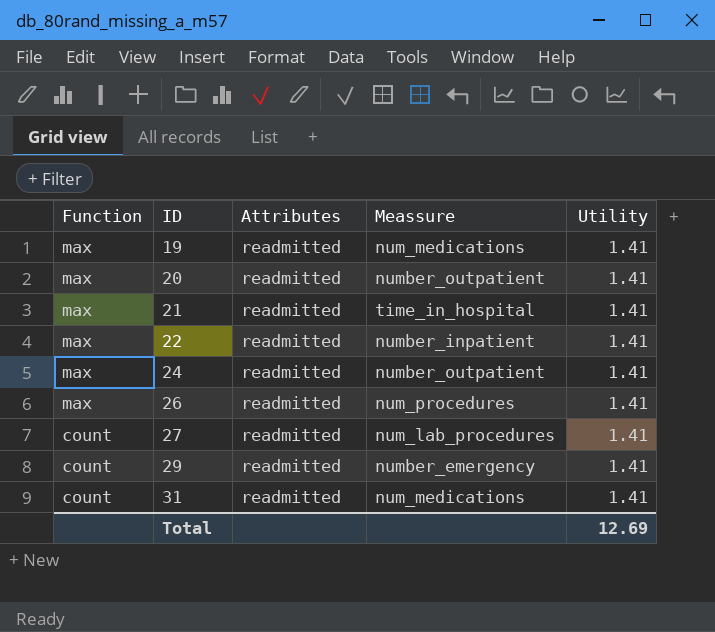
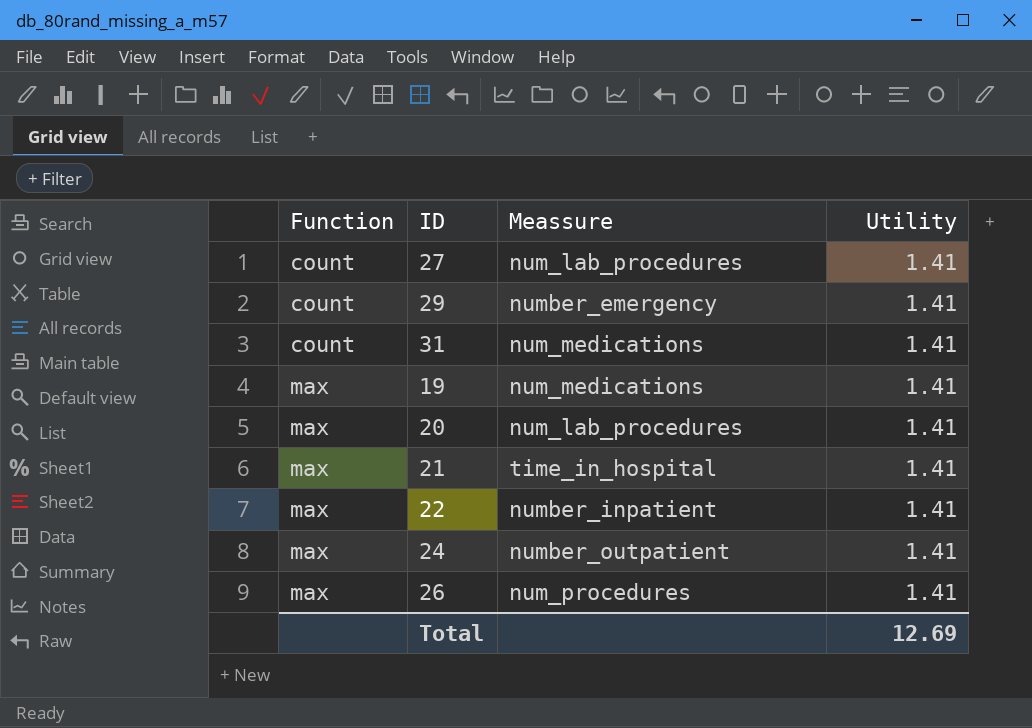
row order: Function descending -> Function ascending
column Attributes | position: 3 -> none
20 | Meassure: number_outpatient -> num_lab_procedures

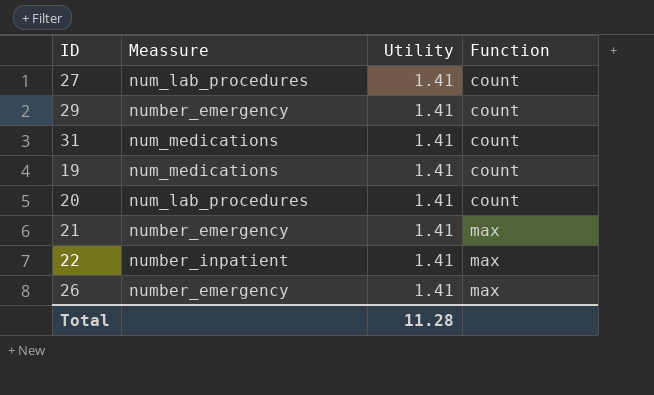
column Function | position: 1 -> 4
row 24: max | number_outpatient | 1.41 -> none
19 | Function: max -> count
20 | Function: max -> count
21 | Meassure: time_in_hospital -> number_emergency
26 | Meassure: num_procedures -> number_emergency
Total | Utility: 12.69 -> 11.28

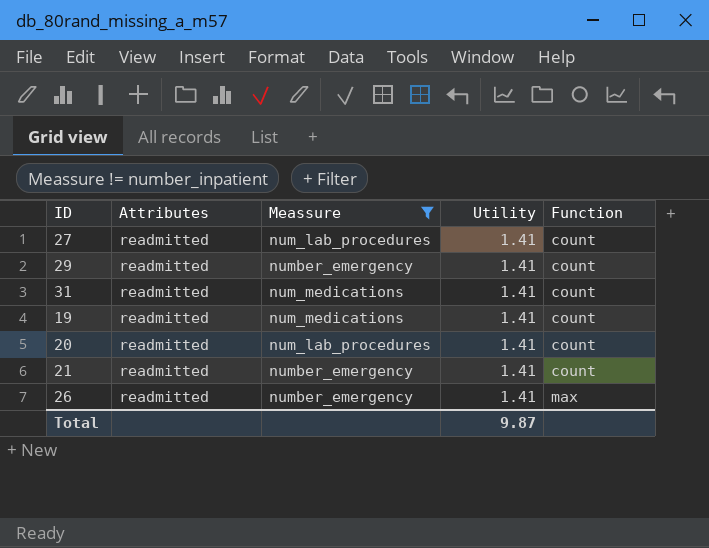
filter: none -> Meassure != number_inpatient
column Attributes | position: none -> 2
21 | Function: max -> count
Total | Utility: 11.28 -> 9.87

